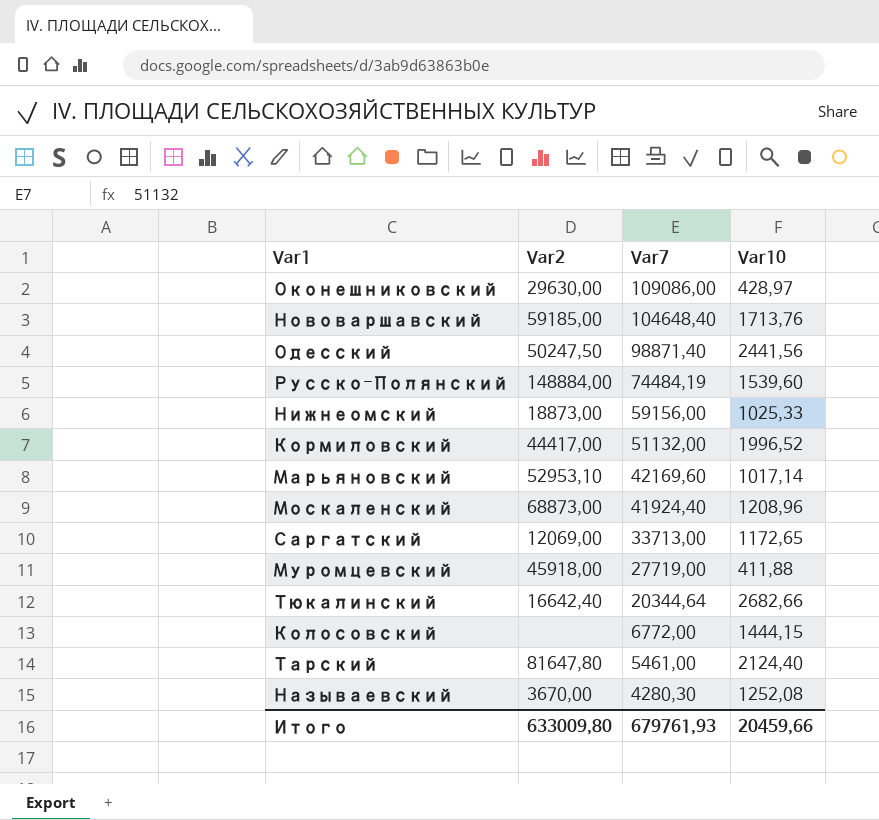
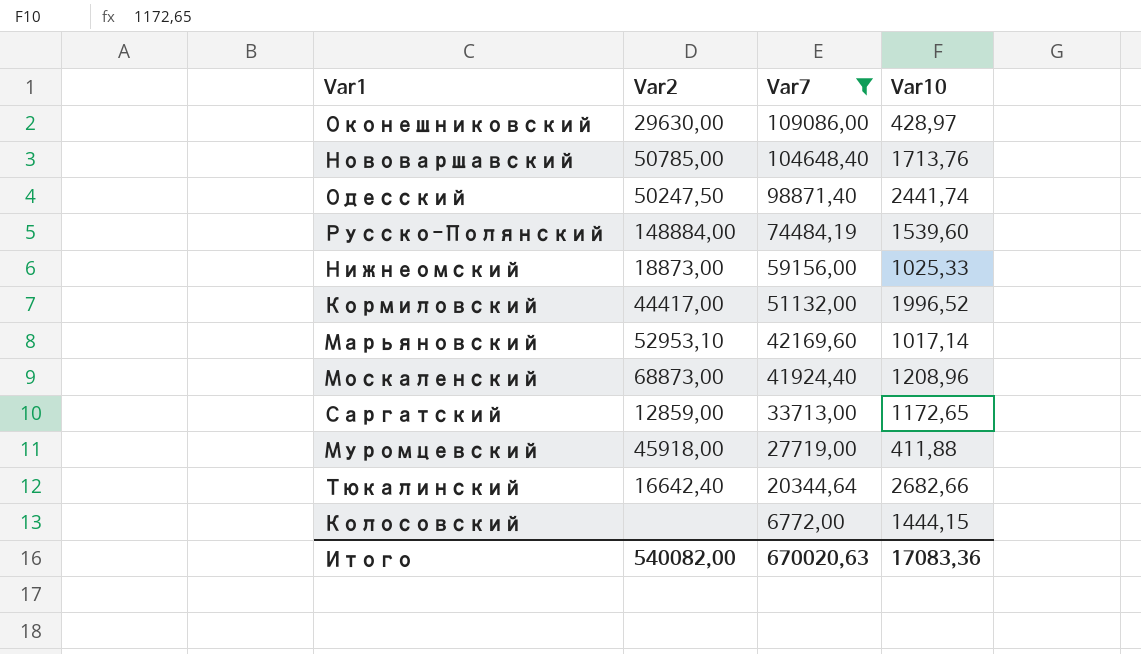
filter: none -> Var7 >= 6772,00
Нововаршавский | Var2: 59185,00 -> 50785,00
Одесский | Var10: 2441,56 -> 2441,74
Саргатский | Var2: 12069,00 -> 12859,00
Итого | Var2: 633009,80 -> 540082,00
Итого | Var7: 679761,93 -> 670020,63
Итого | Var10: 20459,66 -> 17083,36

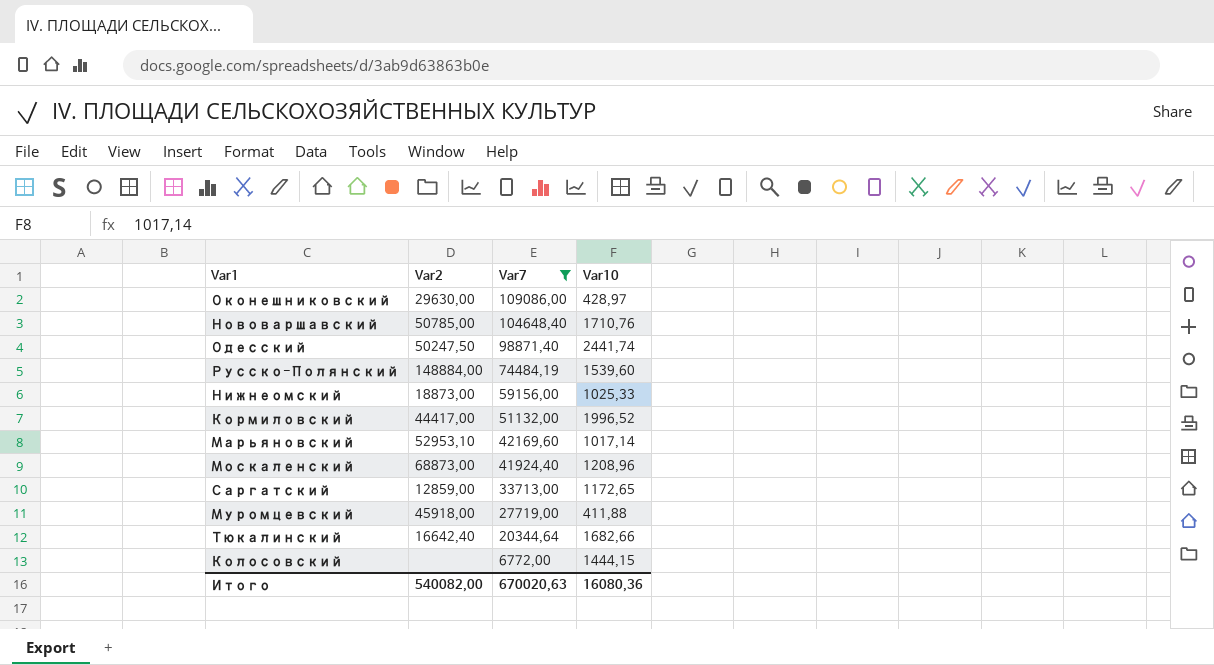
Нововаршавский | Var10: 1713,76 -> 1710,76
Тюкалинский | Var10: 2682,66 -> 1682,66
Итого | Var10: 17083,36 -> 16080,36

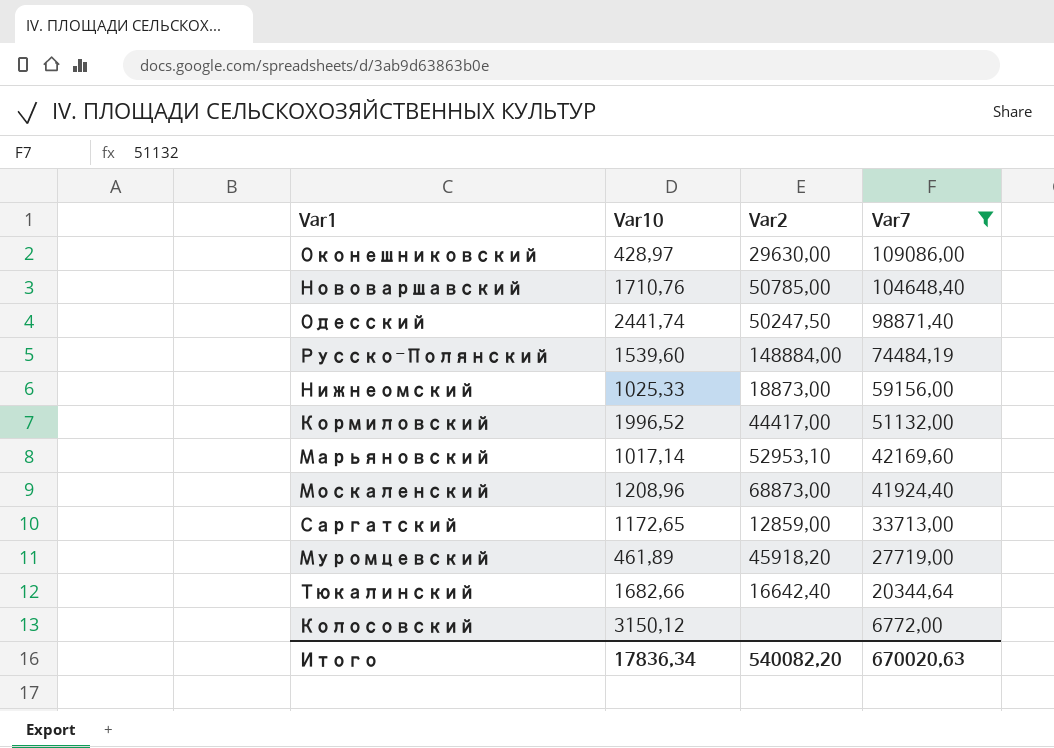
column Var10 | position: 4 -> 2
Муромцевский | Var10: 411,88 -> 461,89
Муромцевский | Var2: 45918,00 -> 45918,20
Колосовский | Var10: 1444,15 -> 3150,12
Итого | Var10: 16080,36 -> 17836,34
Итого | Var2: 540082,00 -> 540082,20

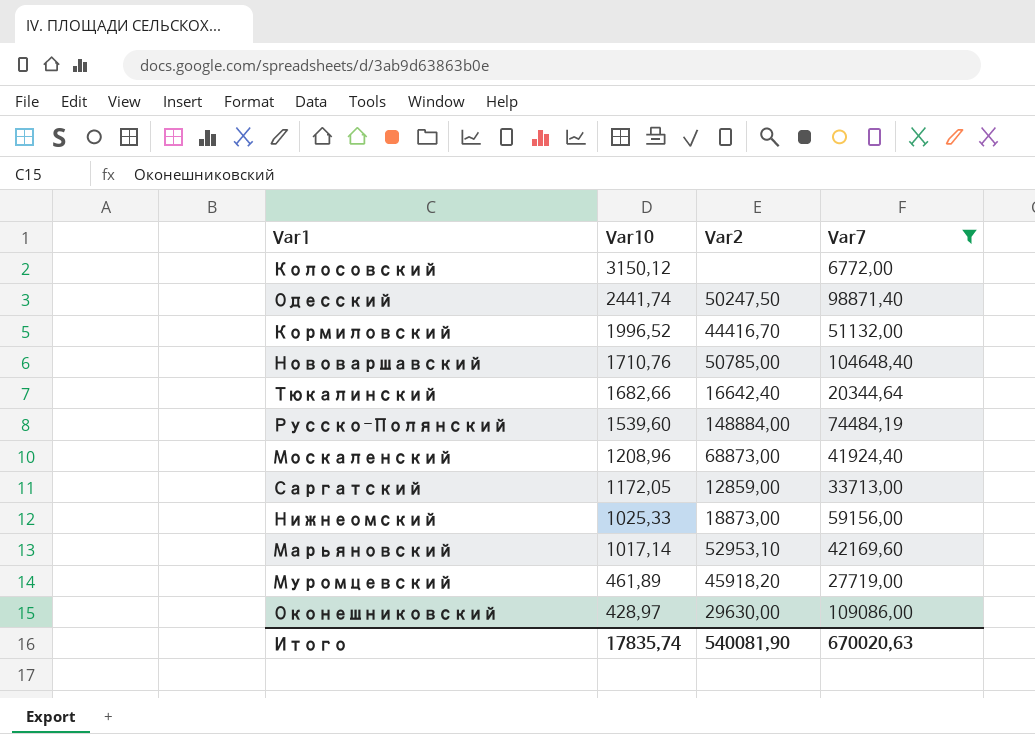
row order: Var7 descending -> Var10 descending
Кормиловский | Var2: 44417,00 -> 44416,70
Саргатский | Var10: 1172,65 -> 1172,05
Итого | Var10: 17836,34 -> 17835,74
Итого | Var2: 540082,20 -> 540081,90

